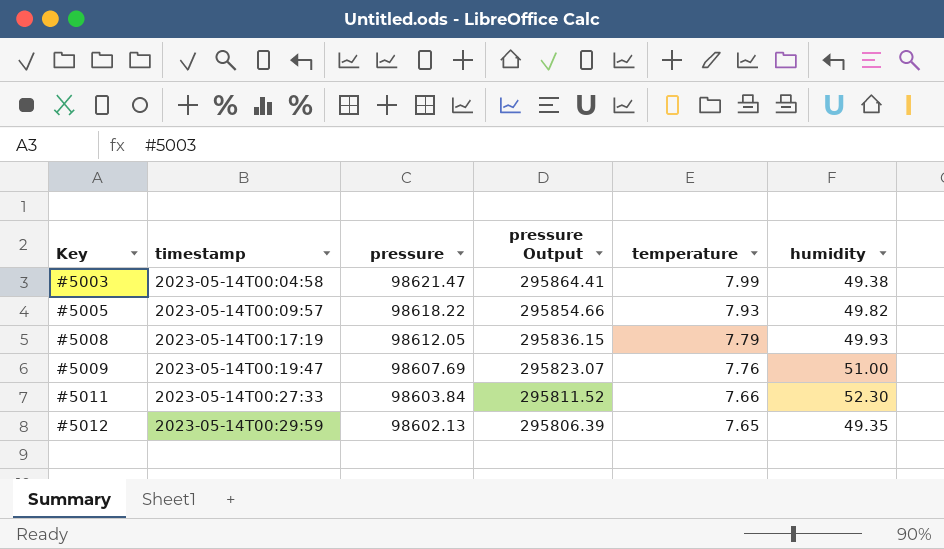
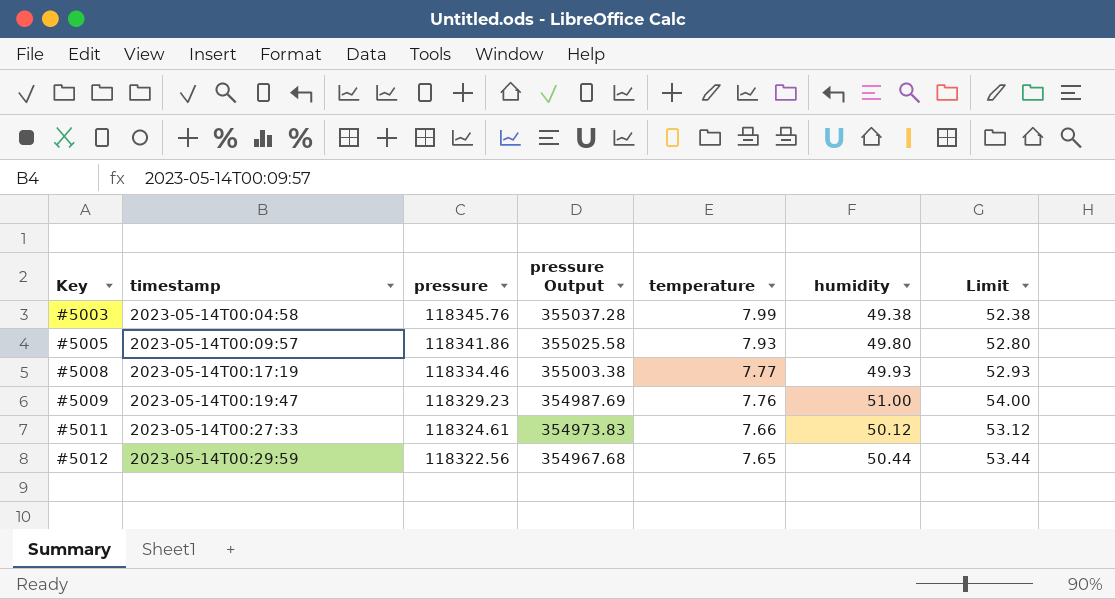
column Limit | formula: none -> [humidity] + 3
#5003 | pressure: 98621.47 -> 118345.76
#5003 | pressure Output: 295864.41 -> 355037.28
#5005 | pressure: 98618.22 -> 118341.86
#5005 | pressure Output: 295854.66 -> 355025.58
#5005 | humidity: 49.82 -> 49.80
#5008 | pressure: 98612.05 -> 118334.46
#5008 | pressure Output: 295836.15 -> 355003.38
#5008 | temperature: 7.79 -> 7.77
#5009 | pressure: 98607.69 -> 118329.23
#5009 | pressure Output: 295823.07 -> 354987.69
#5011 | pressure: 98603.84 -> 118324.61
#5011 | pressure Output: 295811.52 -> 354973.83
#5011 | humidity: 52.30 -> 50.12
#5012 | pressure: 98602.13 -> 118322.56
#5012 | pressure Output: 295806.39 -> 354967.68
#5012 | humidity: 49.35 -> 50.44

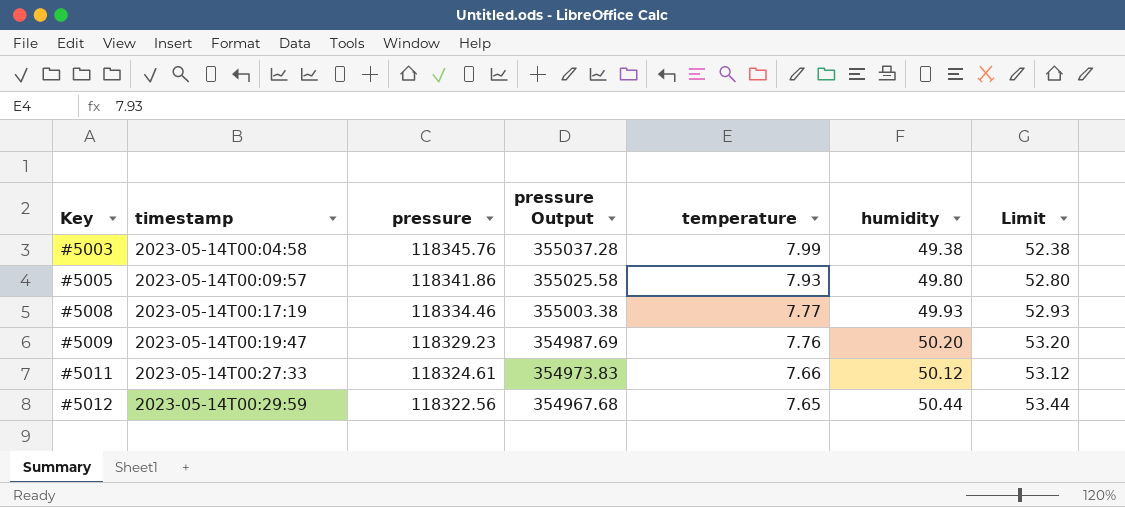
#5009 | humidity: 51.00 -> 50.20
#5009 | Limit: 54.00 -> 53.20

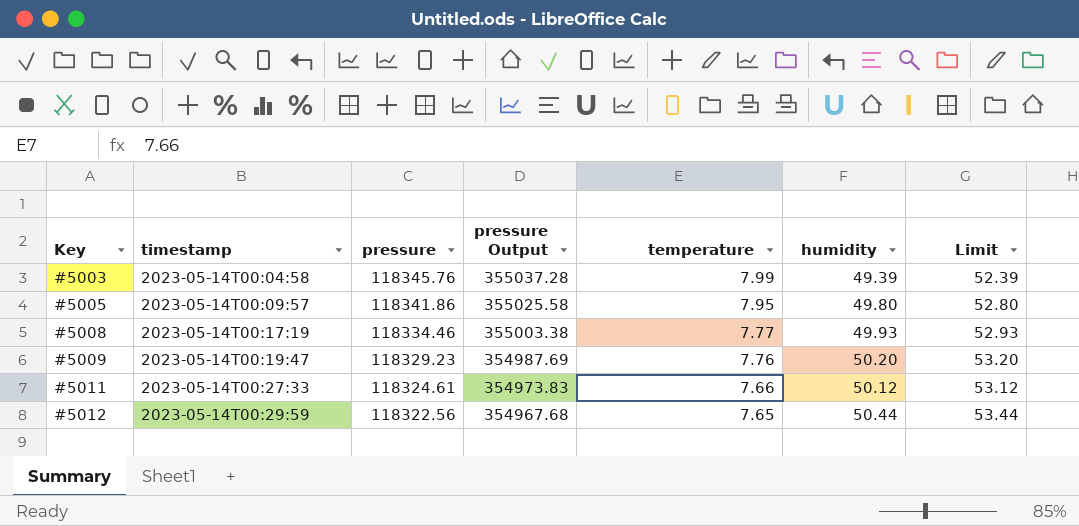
#5003 | humidity: 49.38 -> 49.39
#5003 | Limit: 52.38 -> 52.39
#5005 | temperature: 7.93 -> 7.95

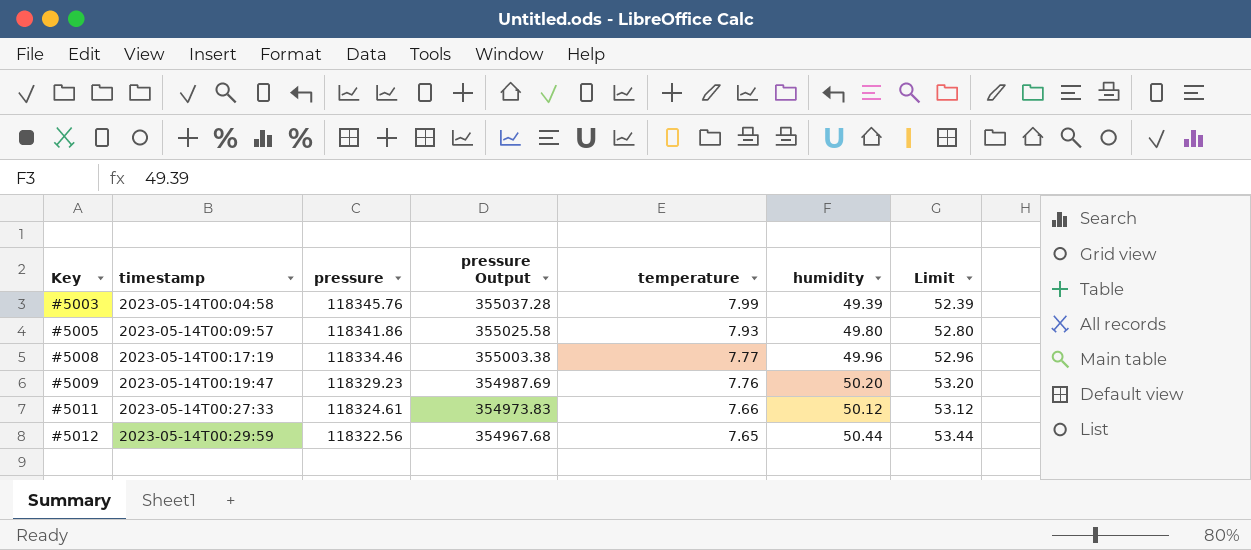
#5005 | temperature: 7.95 -> 7.93
#5008 | humidity: 49.93 -> 49.96
#5008 | Limit: 52.93 -> 52.96

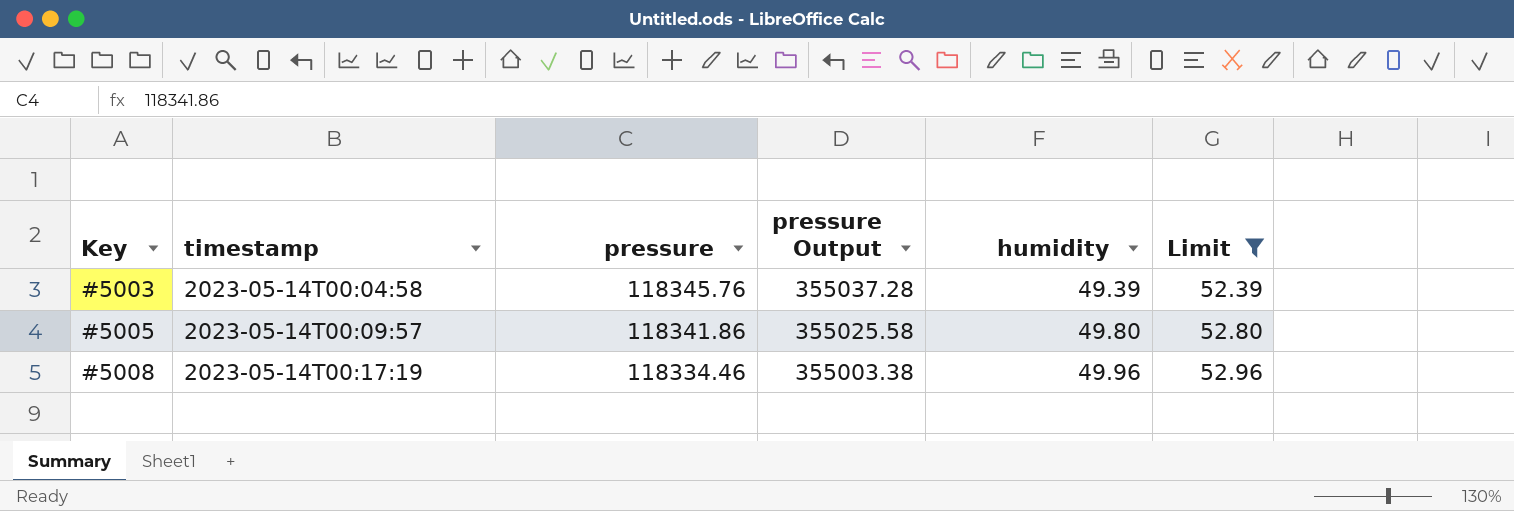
filter: none -> Limit <= 52.96
column temperature | position: 5 -> none

